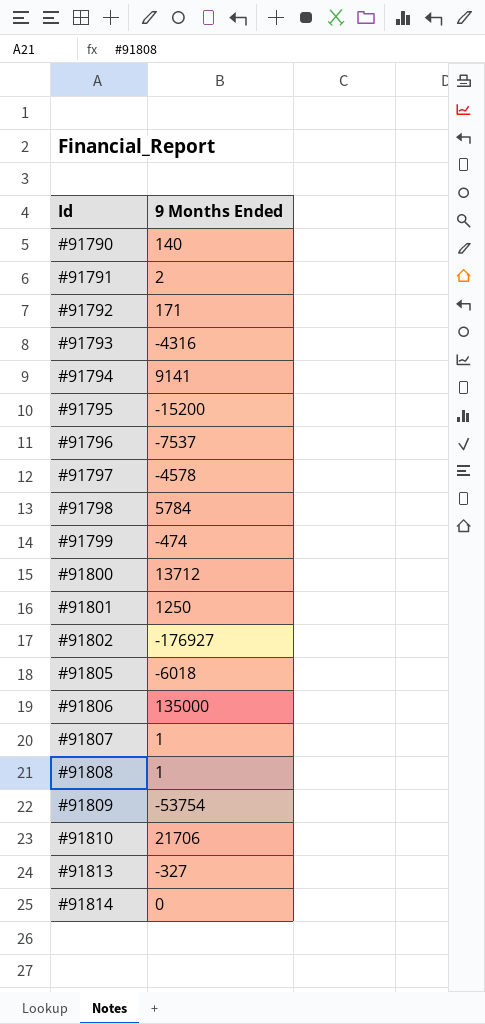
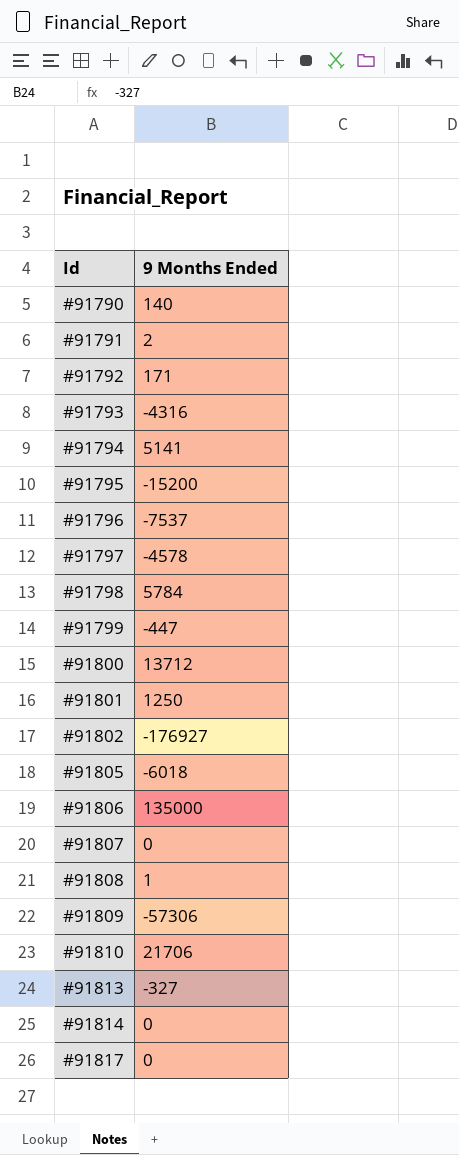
#91794 | 9 Months Ended: 9141 -> 5141
#91799 | 9 Months Ended: -474 -> -447
#91807 | 9 Months Ended: 1 -> 0
#91809 | 9 Months Ended: -53754 -> -57306
row #91817: none -> 0

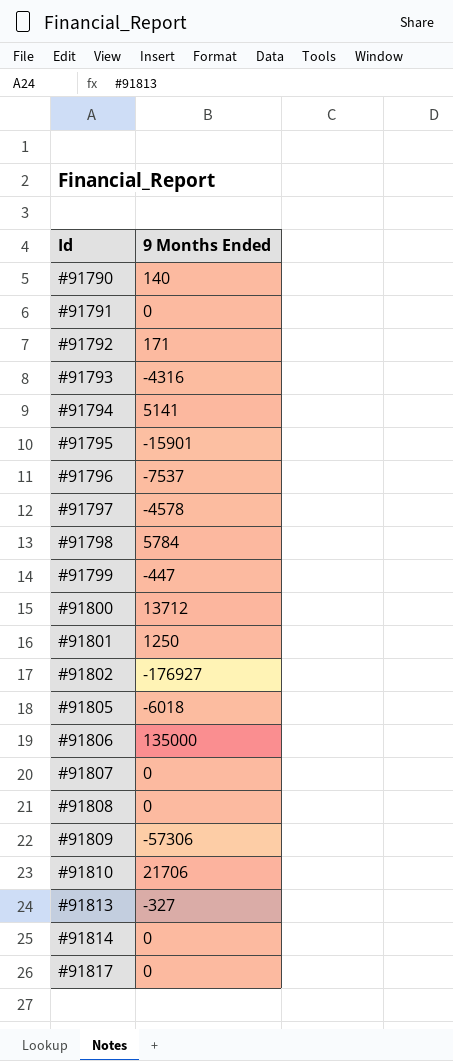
#91791 | 9 Months Ended: 2 -> 0
#91795 | 9 Months Ended: -15200 -> -15901
#91808 | 9 Months Ended: 1 -> 0

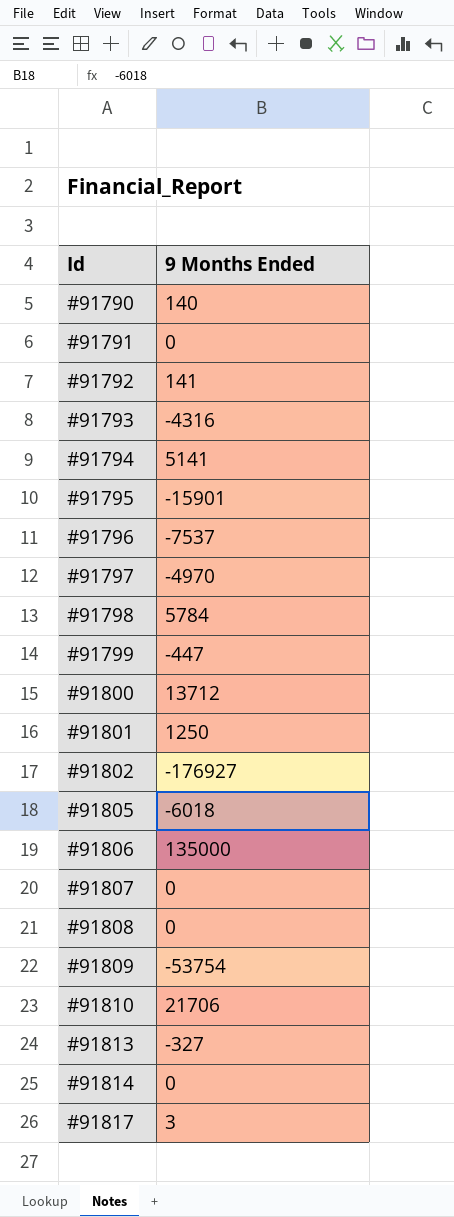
#91792 | 9 Months Ended: 171 -> 141
#91797 | 9 Months Ended: -4578 -> -4970
#91809 | 9 Months Ended: -57306 -> -53754
#91817 | 9 Months Ended: 0 -> 3

